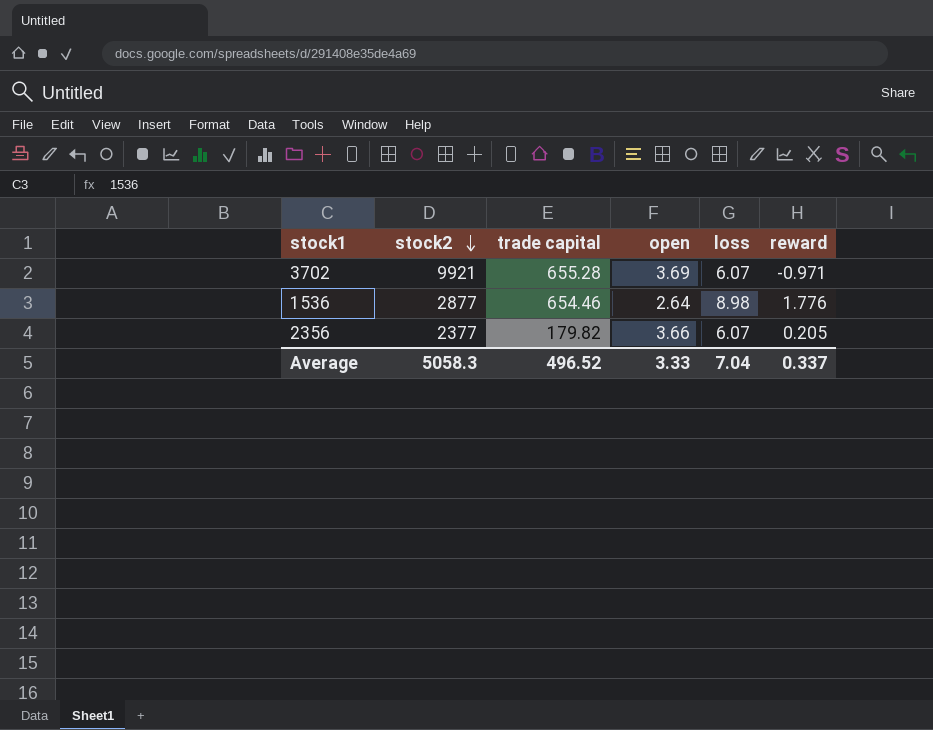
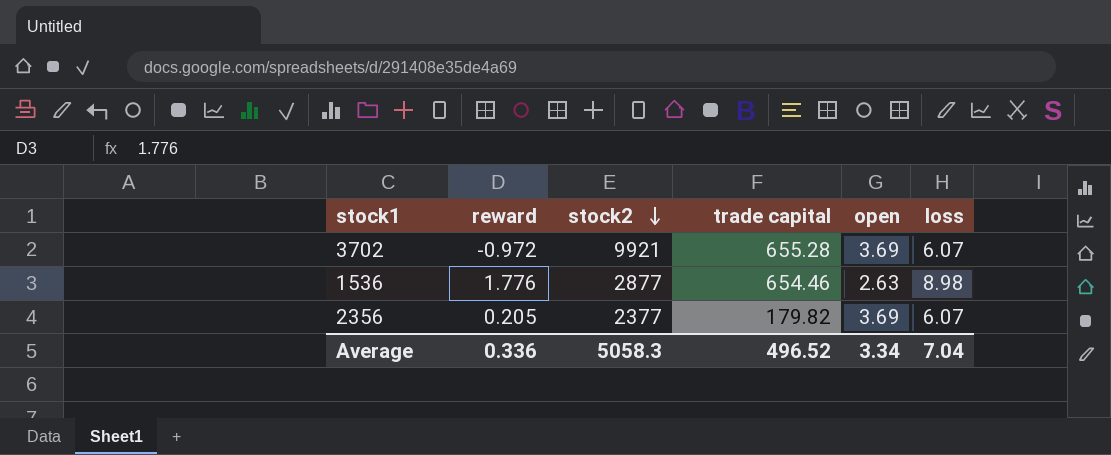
column reward | position: 6 -> 2
3702 | reward: -0.971 -> -0.972
1536 | open: 2.64 -> 2.63
2356 | open: 3.66 -> 3.69
Average | reward: 0.337 -> 0.336
Average | open: 3.33 -> 3.34

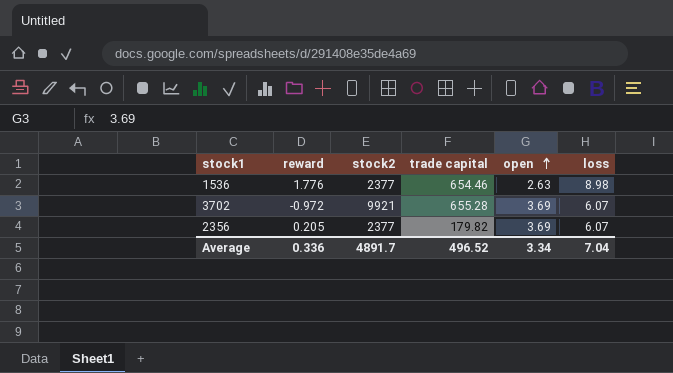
row order: stock2 descending -> open ascending
1536 | stock2: 2877 -> 2377
Average | stock2: 5058.3 -> 4891.7

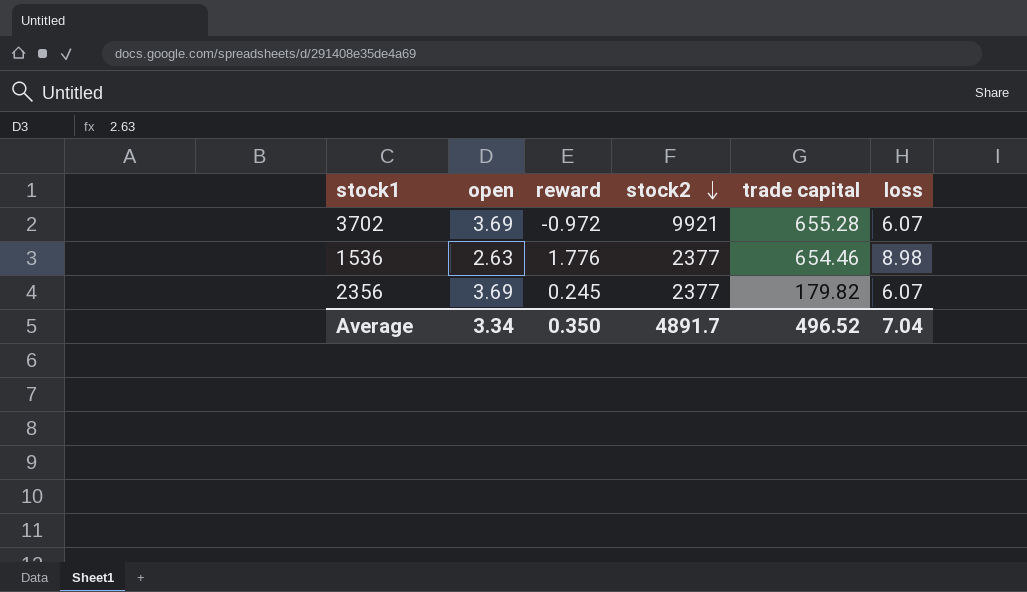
row order: open ascending -> stock2 descending
column open | position: 5 -> 2
2356 | reward: 0.205 -> 0.245
Average | reward: 0.336 -> 0.350

